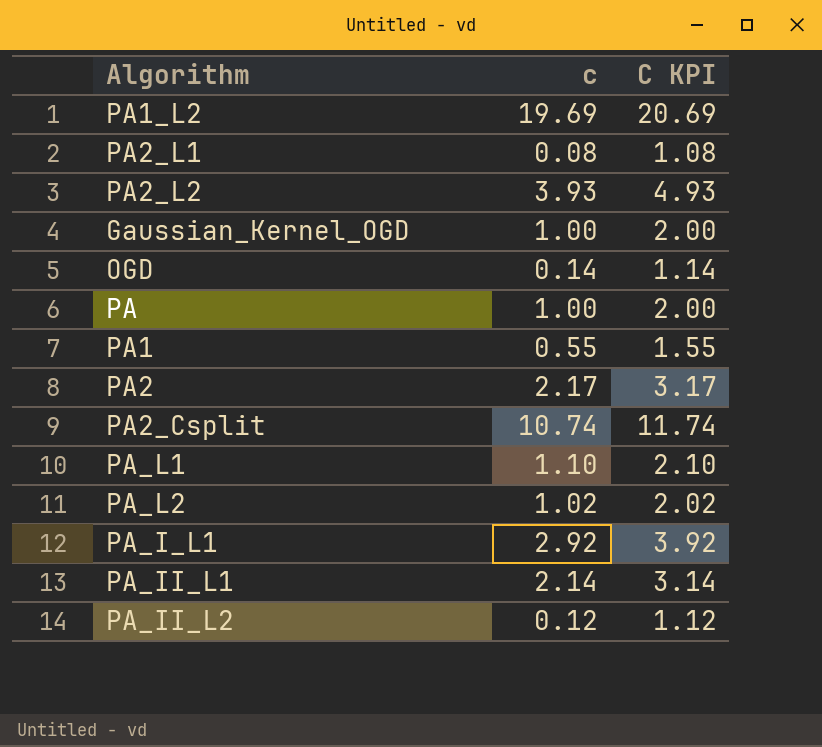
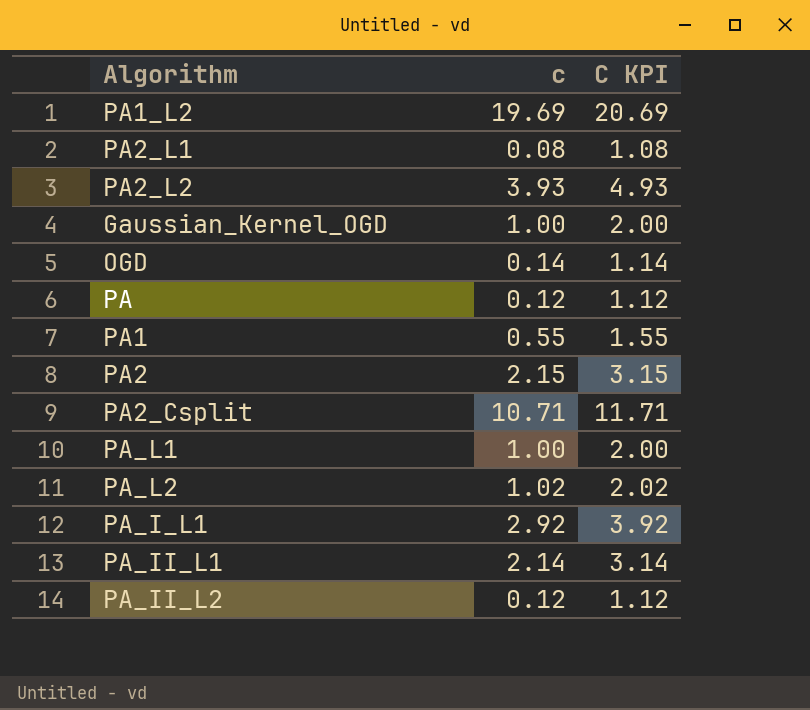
PA | c: 1.00 -> 0.12
PA | C KPI: 2.00 -> 1.12
PA2 | c: 2.17 -> 2.15
PA2 | C KPI: 3.17 -> 3.15
PA2_Csplit | c: 10.74 -> 10.71
PA2_Csplit | C KPI: 11.74 -> 11.71
PA_L1 | c: 1.10 -> 1.00
PA_L1 | C KPI: 2.10 -> 2.00

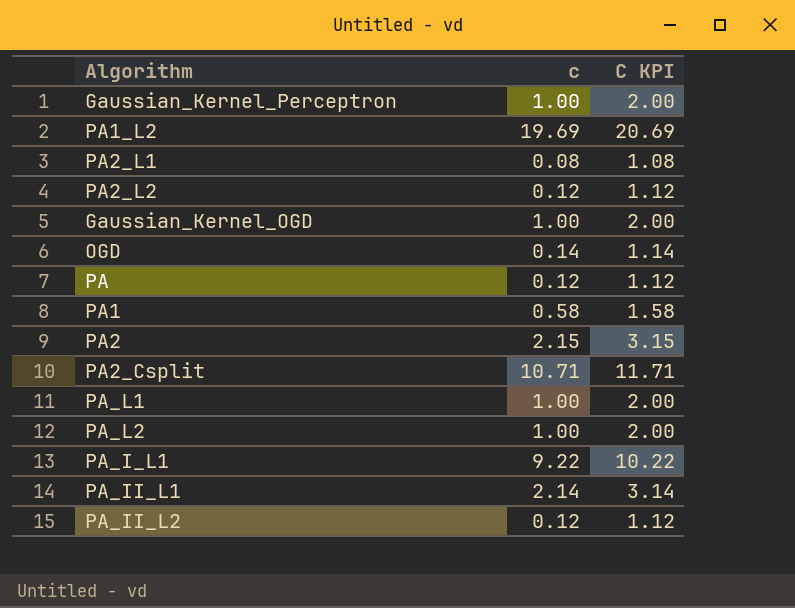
row Gaussian_Kernel_Perceptron: none -> 1.00 | 2.00
PA2_L2 | c: 3.93 -> 0.12
PA2_L2 | C KPI: 4.93 -> 1.12
PA1 | c: 0.55 -> 0.58
PA1 | C KPI: 1.55 -> 1.58
PA_L2 | c: 1.02 -> 1.00
PA_L2 | C KPI: 2.02 -> 2.00
PA_I_L1 | c: 2.92 -> 9.22
PA_I_L1 | C KPI: 3.92 -> 10.22

